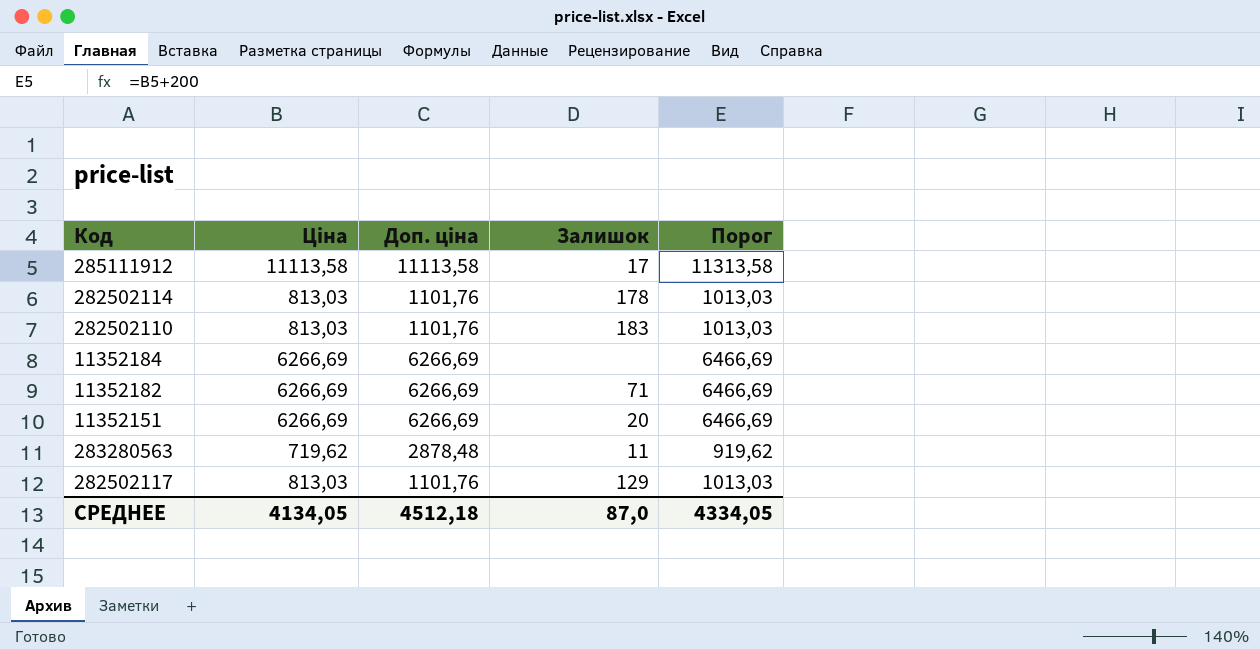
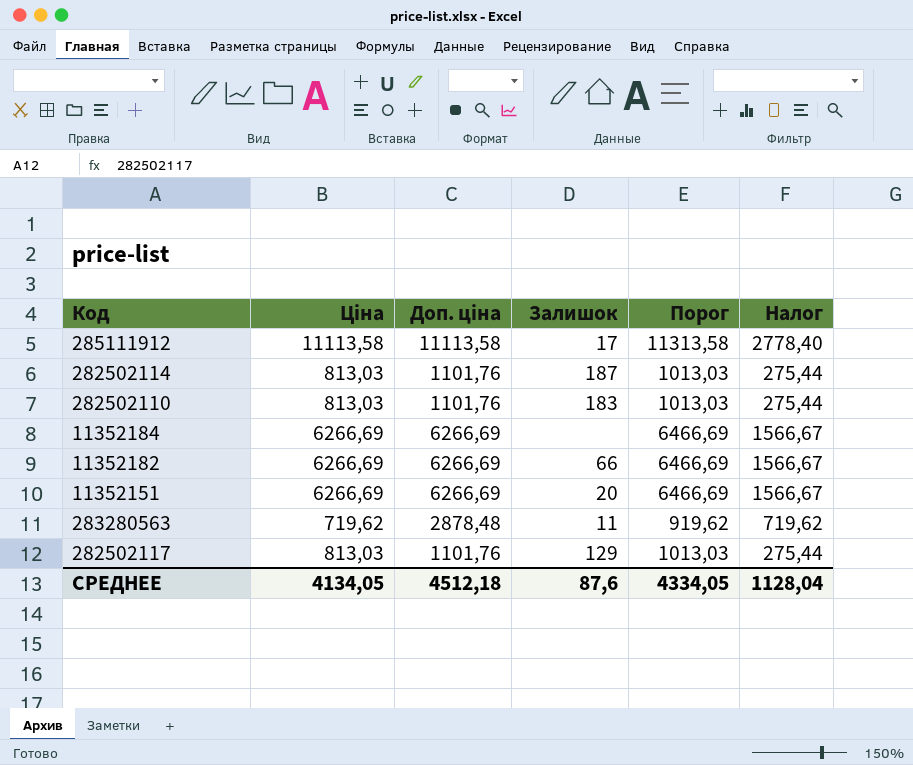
column Налог | formula: none -> [Доп. ціна] * 0,25
282502114 | Залишок: 178 -> 187
11352182 | Залишок: 71 -> 66
СРЕДНЕЕ | Залишок: 87,0 -> 87,6

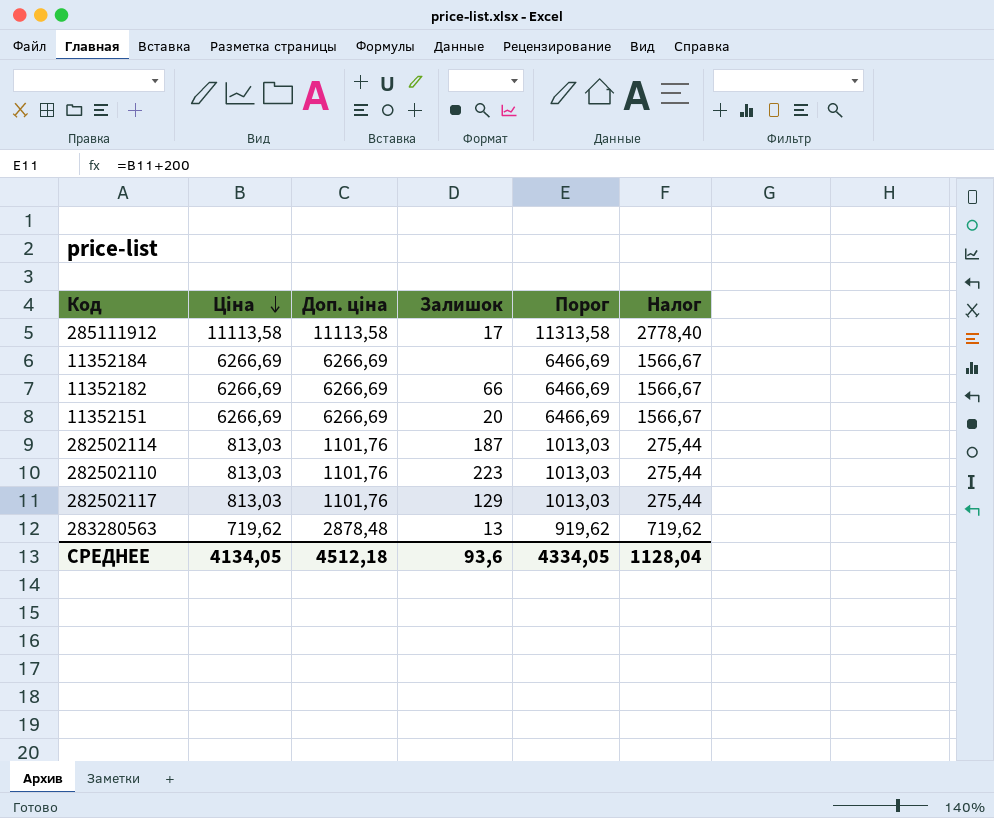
row order: none -> Ціна descending
282502110 | Залишок: 183 -> 223
283280563 | Залишок: 11 -> 13
СРЕДНЕЕ | Залишок: 87,6 -> 93,6

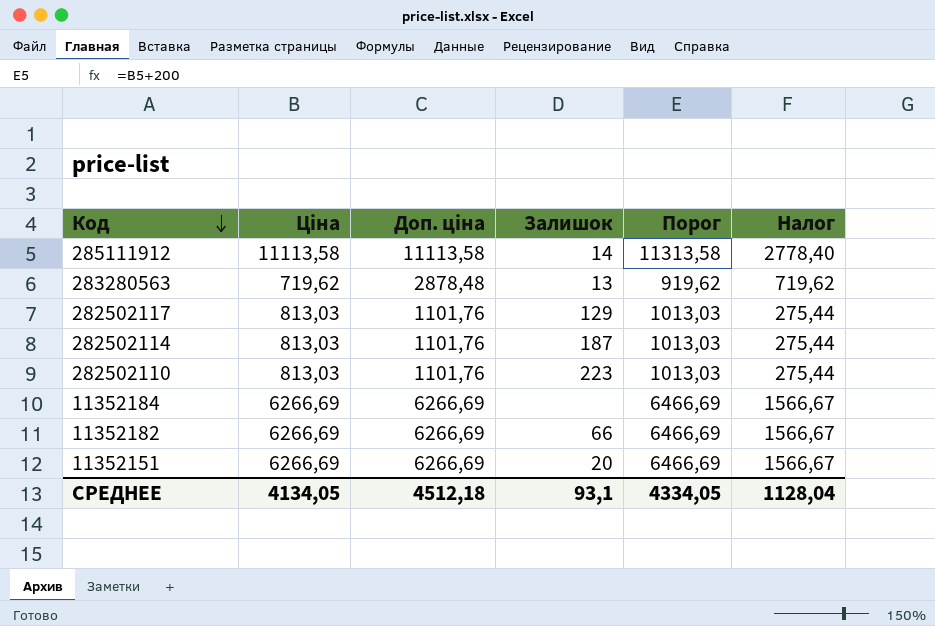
row order: Ціна descending -> Код descending
285111912 | Залишок: 17 -> 14
СРЕДНЕЕ | Залишок: 93,6 -> 93,1

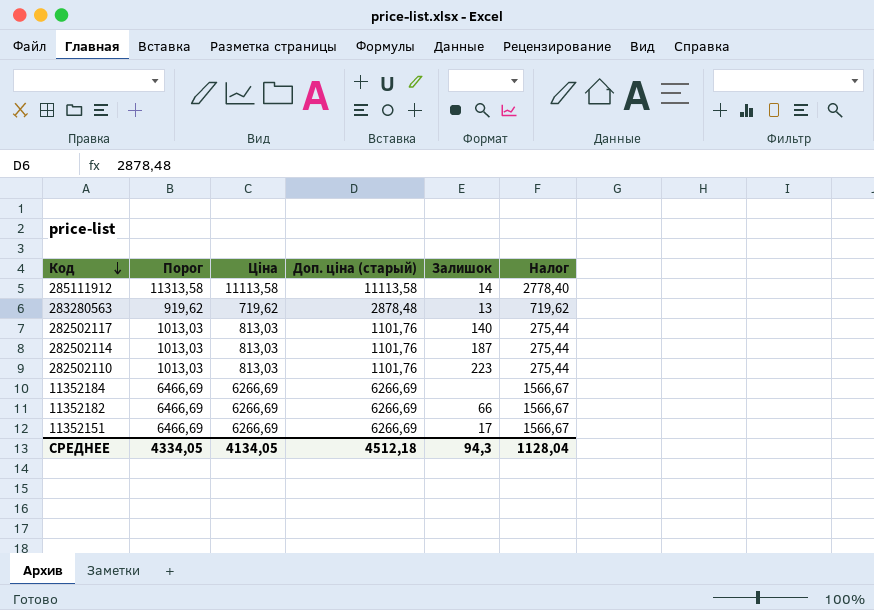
column Порог | position: 5 -> 2
column name: Доп. ціна -> Доп. ціна (старый)
282502117 | Залишок: 129 -> 140
11352151 | Залишок: 20 -> 17
СРЕДНЕЕ | Залишок: 93,1 -> 94,3

